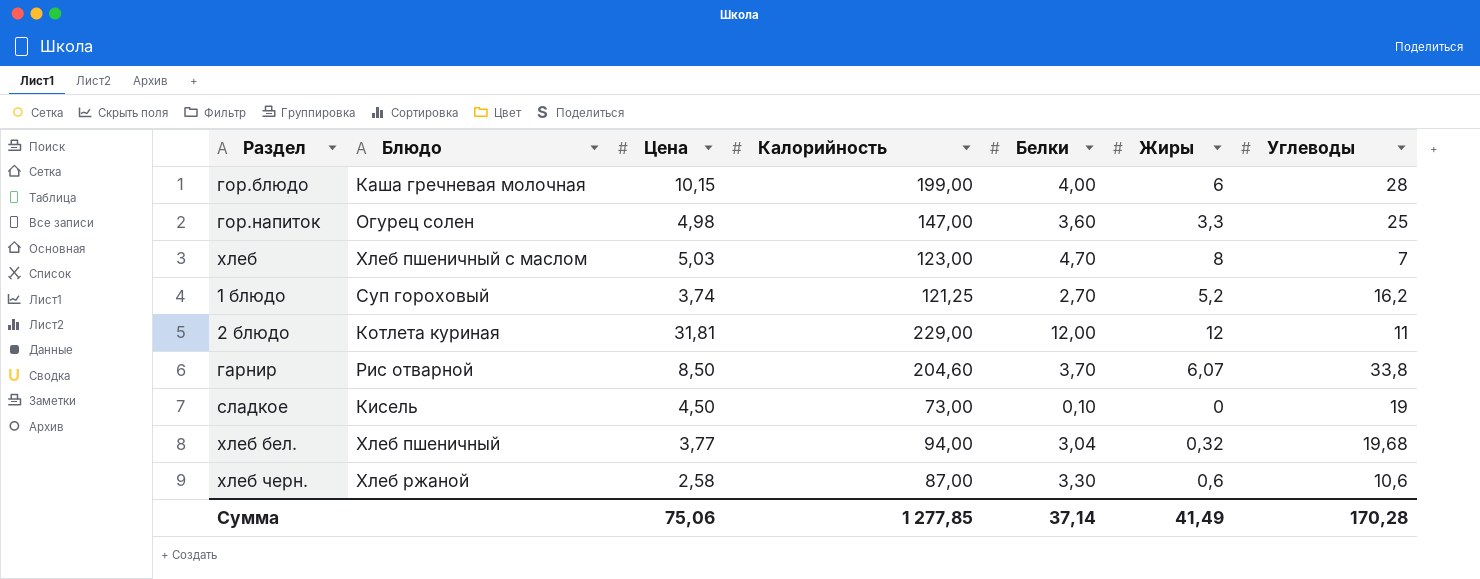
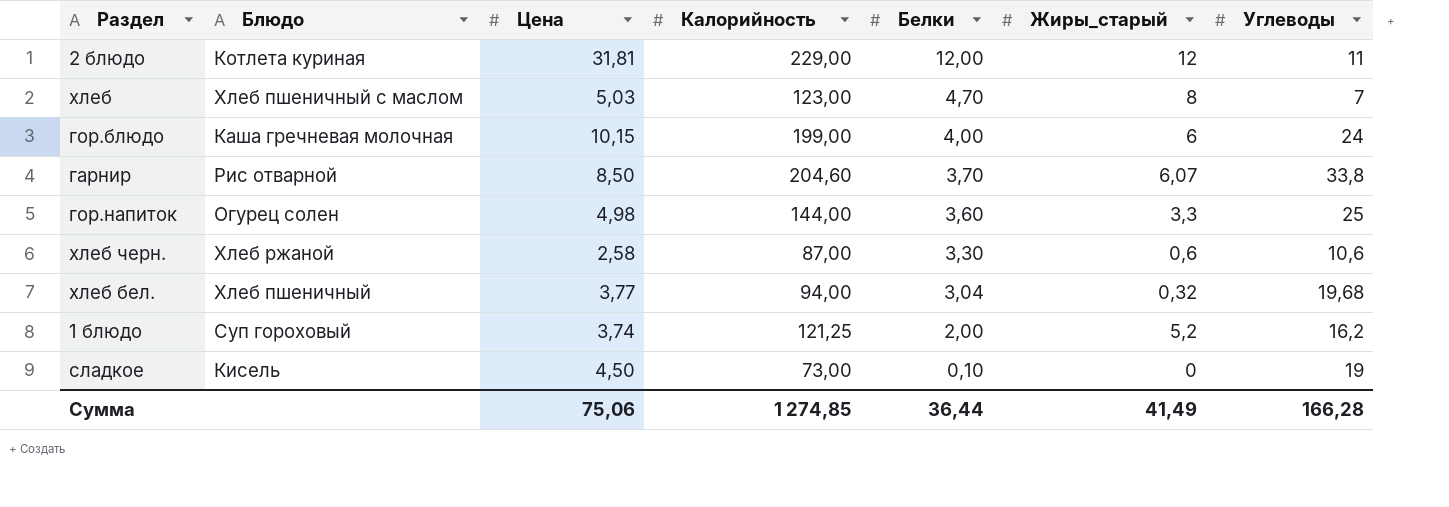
row order: none -> Белки descending
column name: Жиры -> Жиры_старый
гор.блюдо | Углеводы: 28 -> 24
гор.напиток | Калорийность: 147,00 -> 144,00
1 блюдо | Белки: 2,70 -> 2,00
Сумма | Калорийность: 1 277,85 -> 1 274,85
Сумма | Белки: 37,14 -> 36,44
Сумма | Углеводы: 170,28 -> 166,28

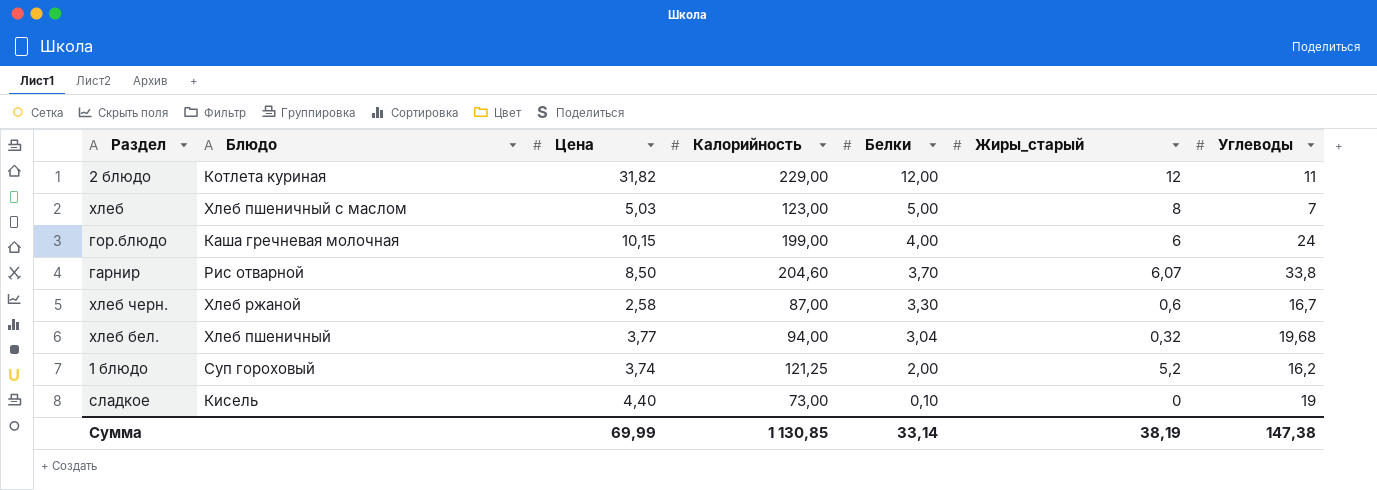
row гор.напиток: Огурец солен | 4,98 | 144,00 | 3,60 | 3,3 | 25 -> none
2 блюдо | Цена: 31,81 -> 31,82
хлеб | Белки: 4,70 -> 5,00
хлеб черн. | Углеводы: 10,6 -> 16,7
сладкое | Цена: 4,50 -> 4,40
Сумма | Цена: 75,06 -> 69,99
Сумма | Калорийность: 1 274,85 -> 1 130,85
Сумма | Белки: 36,44 -> 33,14
Сумма | Жиры_старый: 41,49 -> 38,19
Сумма | Углеводы: 166,28 -> 147,38

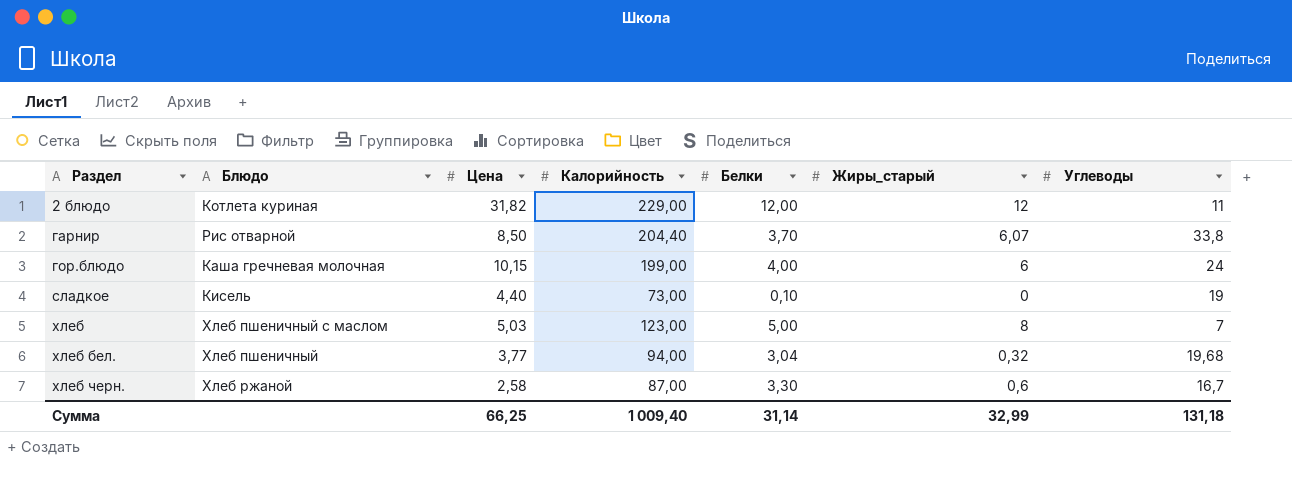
row order: Белки descending -> Раздел ascending
row 1 блюдо: Суп гороховый | 3,74 | 121,25 | 2,00 | 5,2 | 16,2 -> none
гарнир | Калорийность: 204,60 -> 204,40
Сумма | Цена: 69,99 -> 66,25
Сумма | Калорийность: 1 130,85 -> 1 009,40
Сумма | Белки: 33,14 -> 31,14
Сумма | Жиры_старый: 38,19 -> 32,99
Сумма | Углеводы: 147,38 -> 131,18

